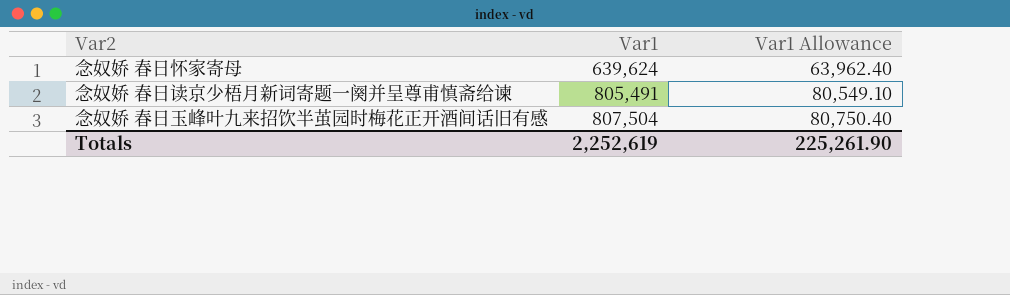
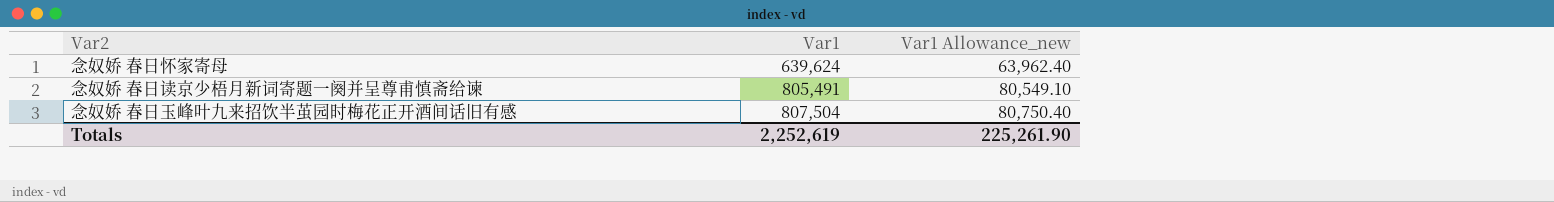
column name: Var1 Allowance -> Var1 Allowance_new

